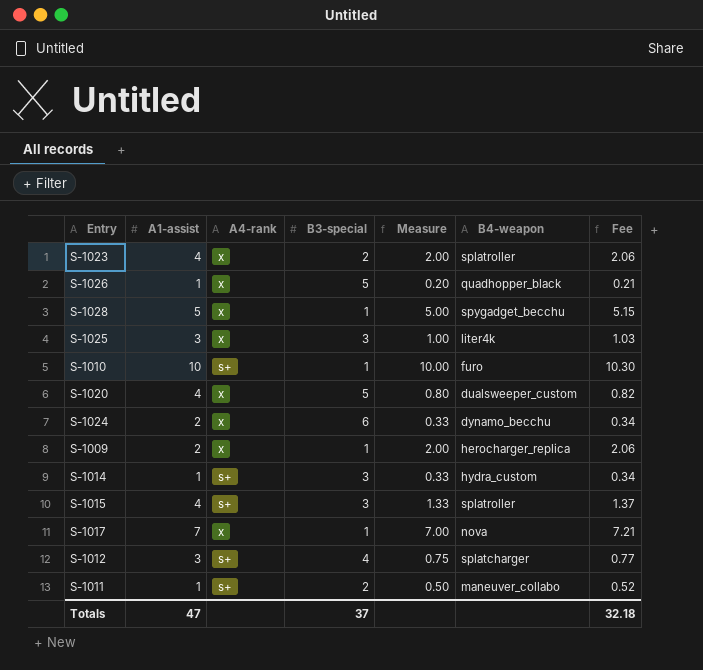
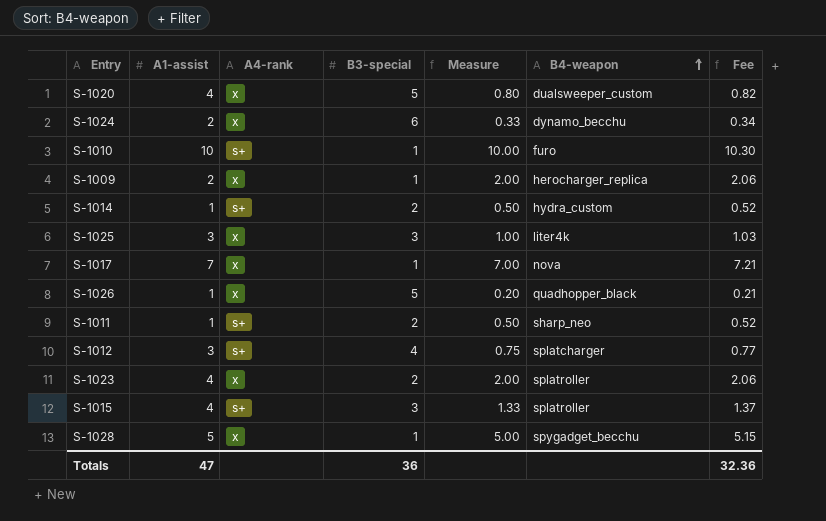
row order: none -> B4-weapon ascending
S-1014 | B3-special: 3 -> 2
S-1014 | Measure: 0.33 -> 0.50
S-1014 | Fee: 0.34 -> 0.52
S-1011 | B4-weapon: maneuver_collabo -> sharp_neo
Totals | B3-special: 37 -> 36
Totals | Fee: 32.18 -> 32.36

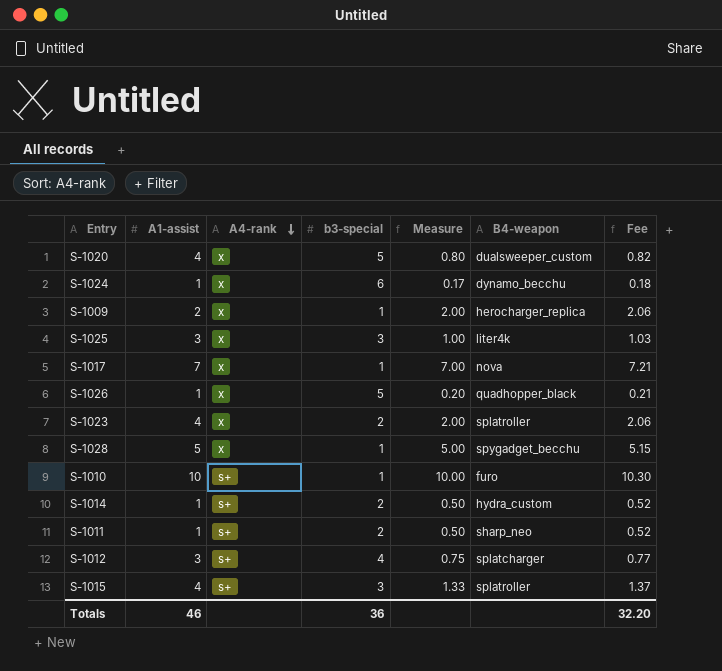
row order: B4-weapon ascending -> A4-rank descending
column name: B3-special -> b3-special
S-1024 | A1-assist: 2 -> 1
S-1024 | Measure: 0.33 -> 0.17
S-1024 | Fee: 0.34 -> 0.18
Totals | A1-assist: 47 -> 46
Totals | Fee: 32.36 -> 32.20

